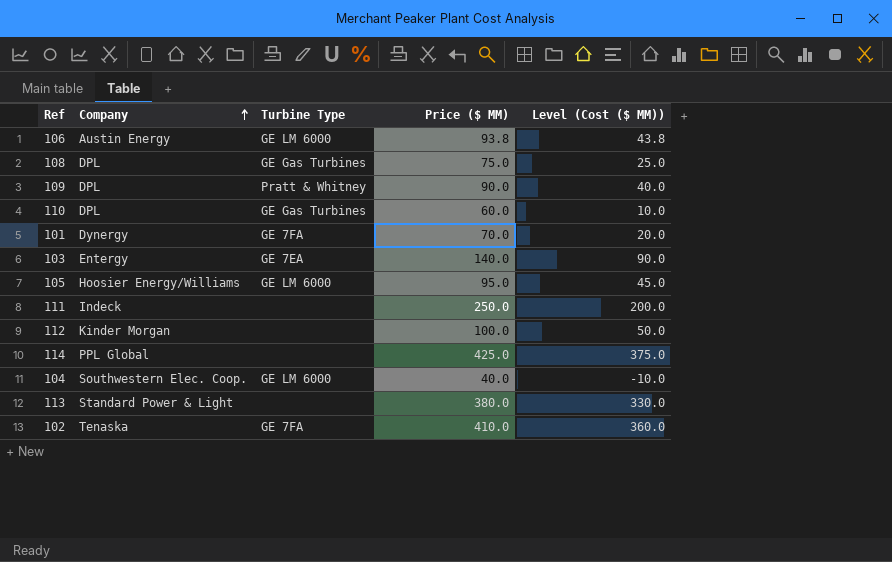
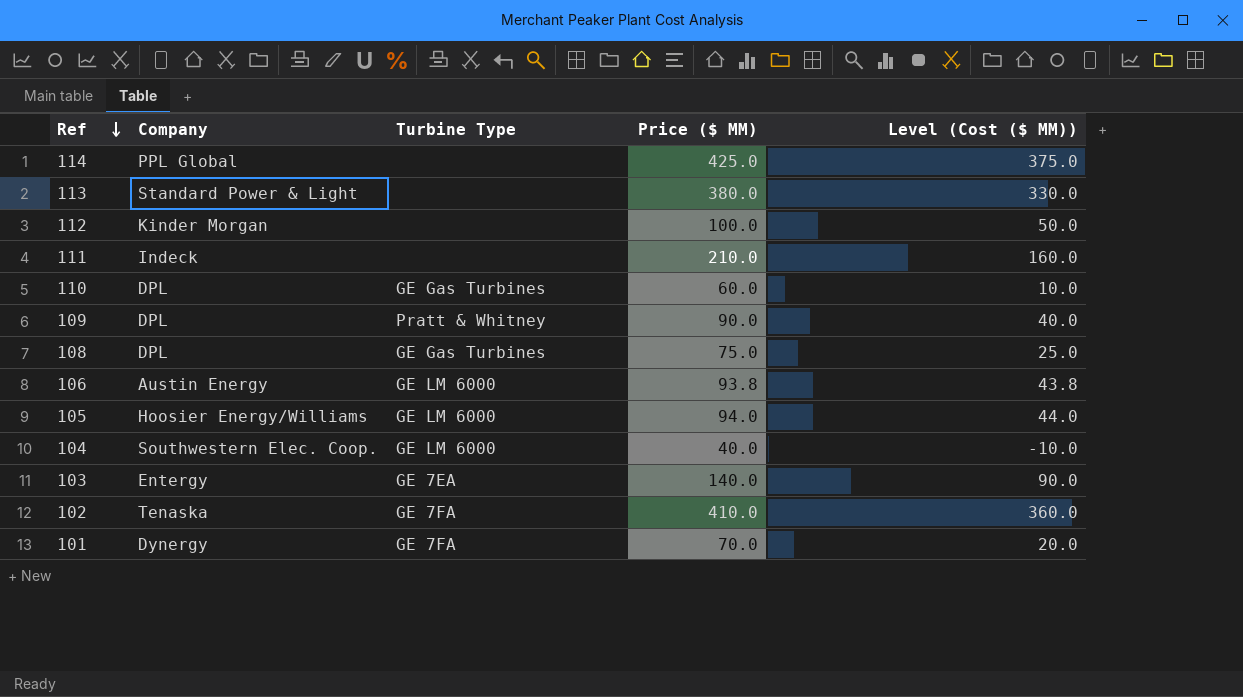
row order: Company ascending -> Ref descending
111 | Price ($ MM): 250.0 -> 210.0
111 | Level (Cost ($ MM)): 200.0 -> 160.0
105 | Price ($ MM): 95.0 -> 94.0
105 | Level (Cost ($ MM)): 45.0 -> 44.0

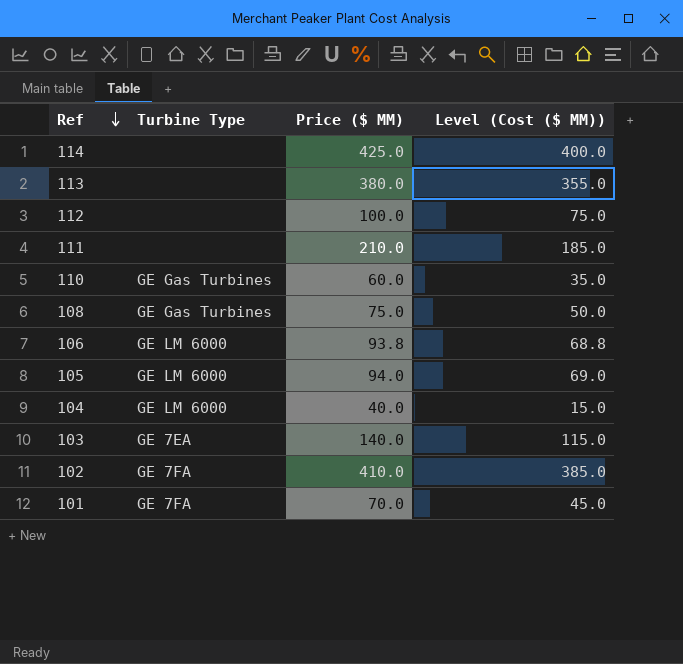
column Company | position: 2 -> none
column Level (Cost ($ MM)) | formula: [Price ($ MM)] - 50 -> [Price ($ MM)] - 25
row 109: DPL | Pratt & Whitney | 90.0 | 40.0 -> none

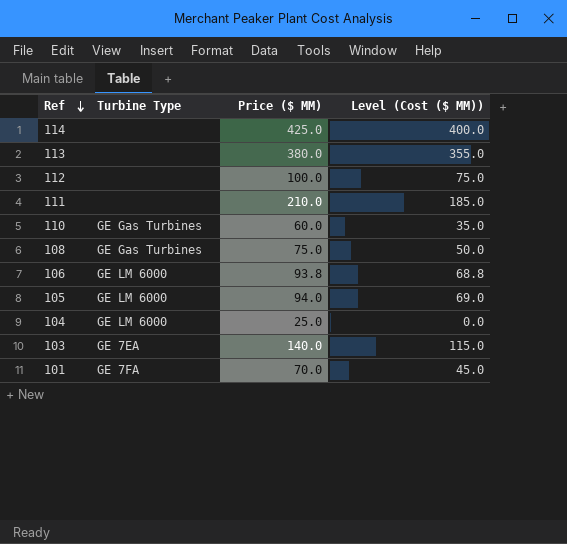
row 102: GE 7FA | 410.0 | 385.0 -> none
104 | Price ($ MM): 40.0 -> 25.0
104 | Level (Cost ($ MM)): 15.0 -> 0.0

